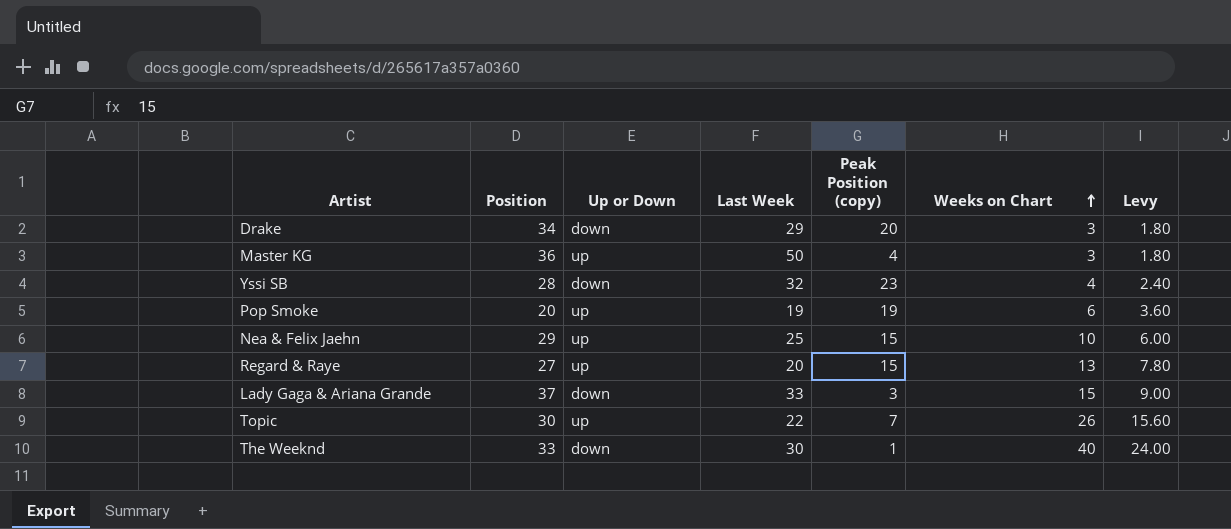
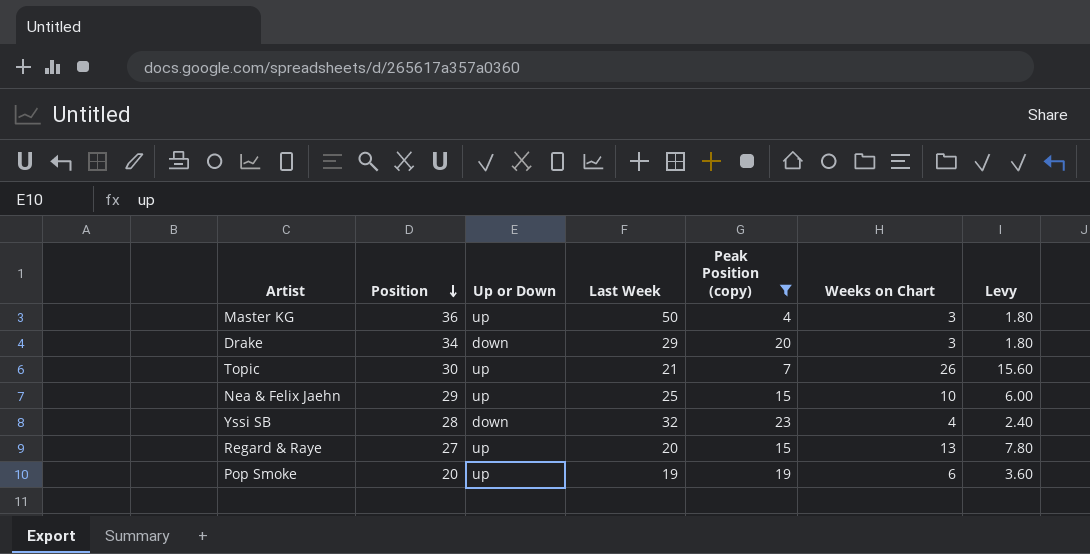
filter: none -> Peak Position (copy) >= 4
row order: Weeks on Chart ascending -> Position descending
Topic | Last Week: 22 -> 21

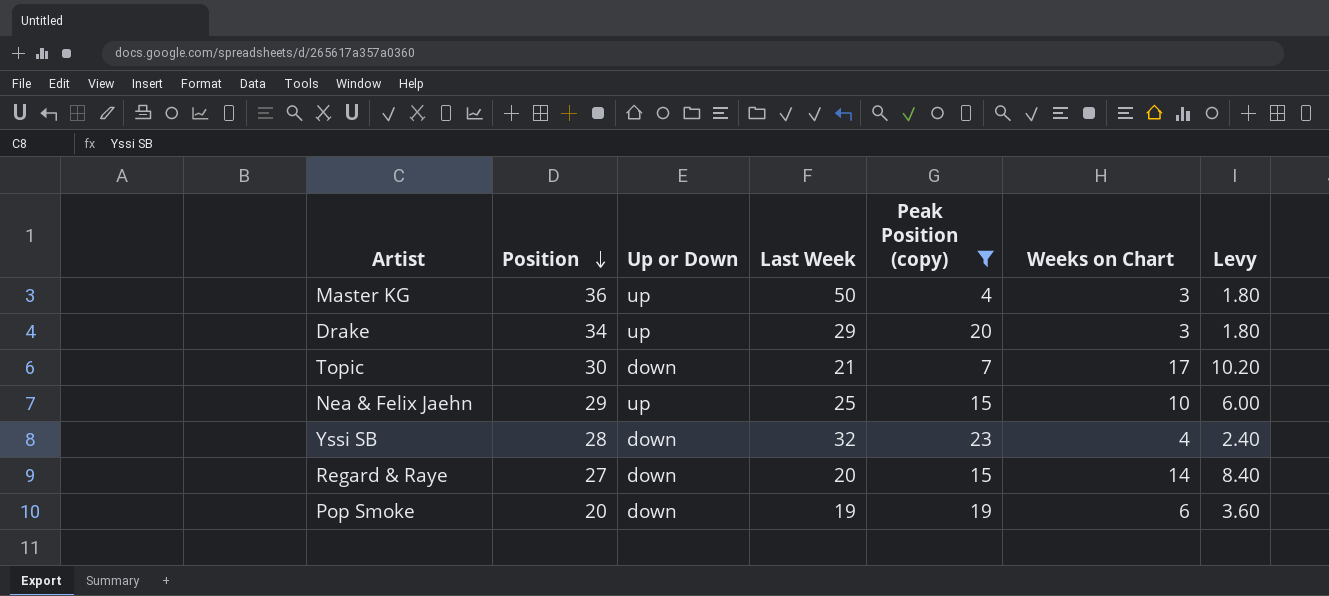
Drake | Up or Down: down -> up
Topic | Up or Down: up -> down
Topic | Weeks on Chart: 26 -> 17
Topic | Levy: 15.60 -> 10.20
Regard & Raye | Up or Down: up -> down
Regard & Raye | Weeks on Chart: 13 -> 14
Regard & Raye | Levy: 7.80 -> 8.40
Pop Smoke | Up or Down: up -> down

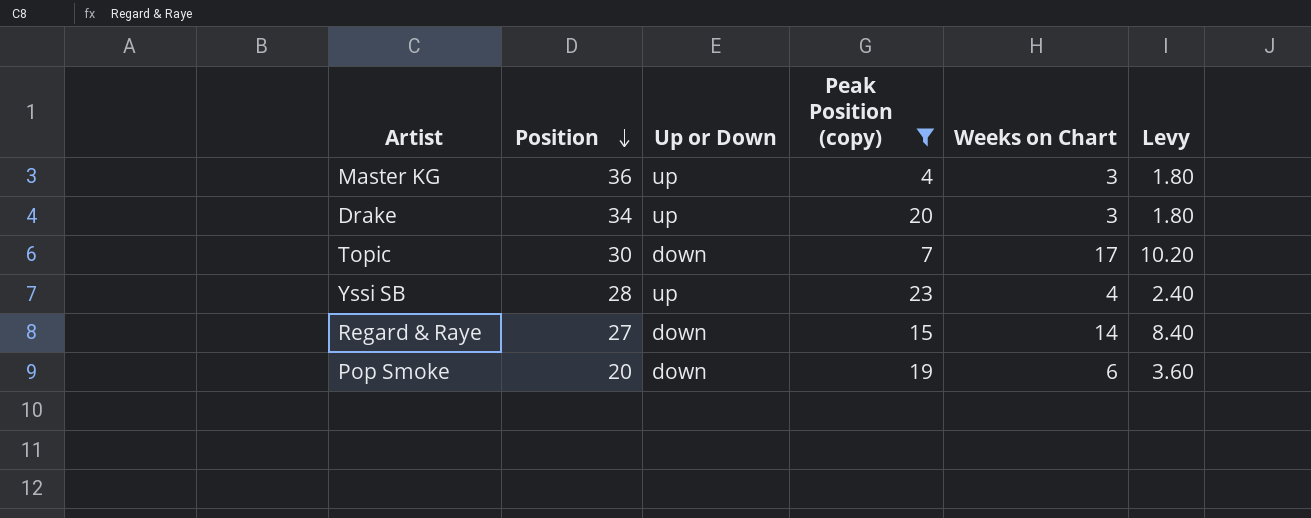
column Last Week | position: 4 -> none
row Nea & Felix Jaehn: 29 | up | 25 | 15 | 10 | 6.00 -> none
Yssi SB | Up or Down: down -> up

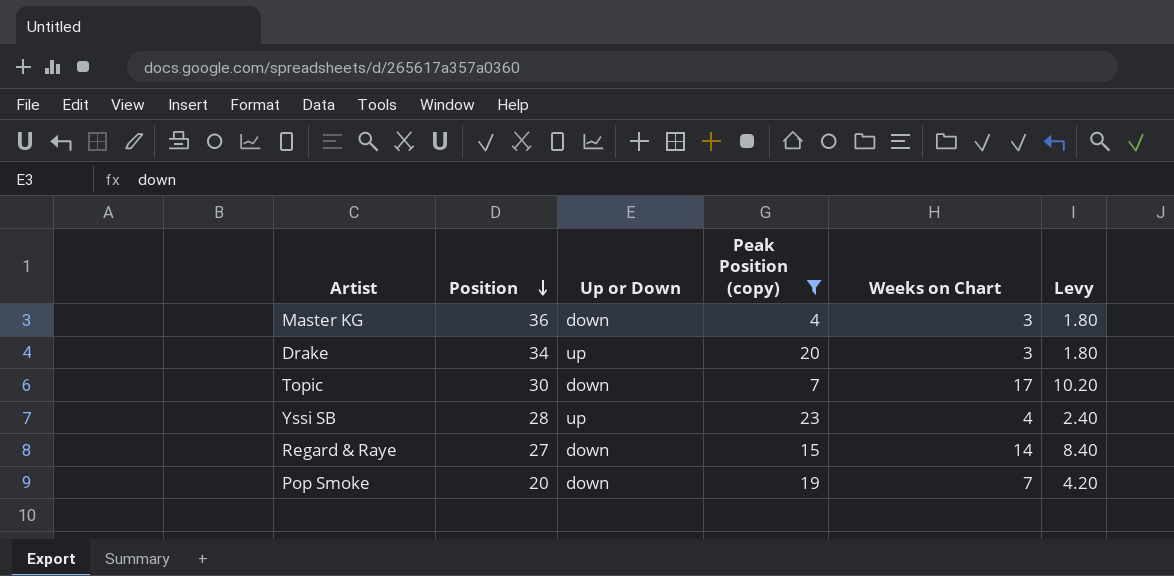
Master KG | Up or Down: up -> down
Pop Smoke | Weeks on Chart: 6 -> 7
Pop Smoke | Levy: 3.60 -> 4.20

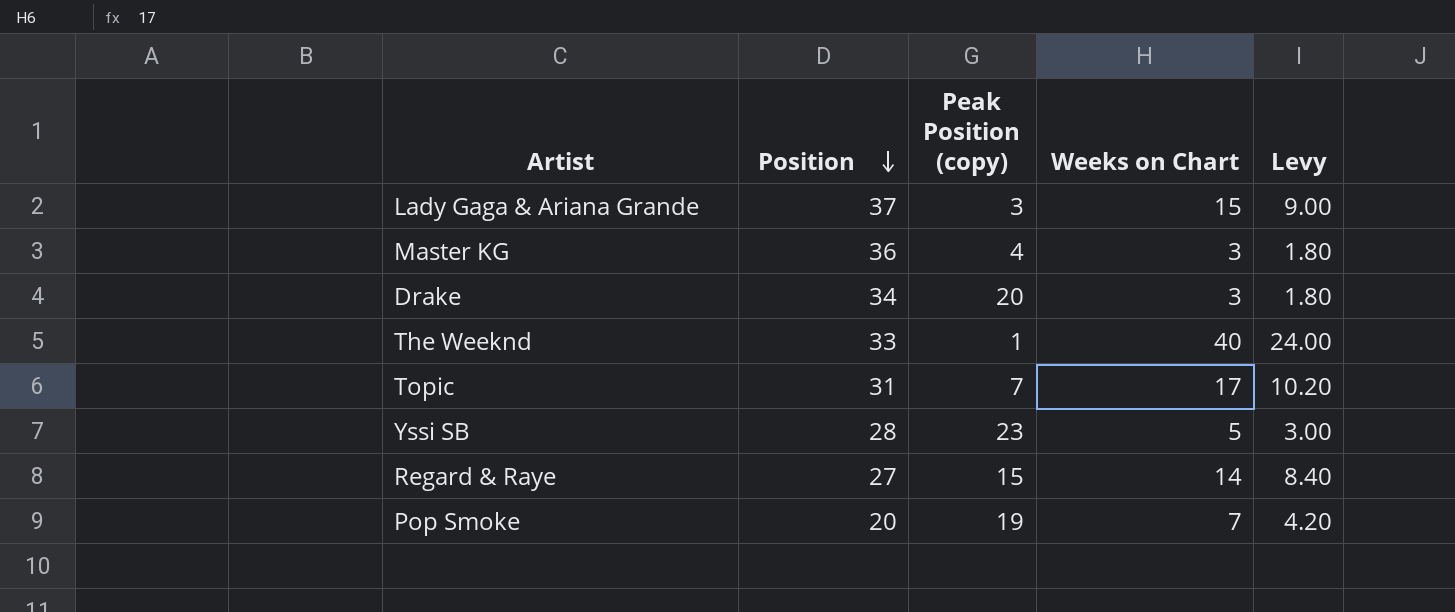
filter: Peak Position (copy) >= 4 -> none
column Up or Down | position: 3 -> none
Topic | Position: 30 -> 31
Yssi SB | Weeks on Chart: 4 -> 5
Yssi SB | Levy: 2.40 -> 3.00

